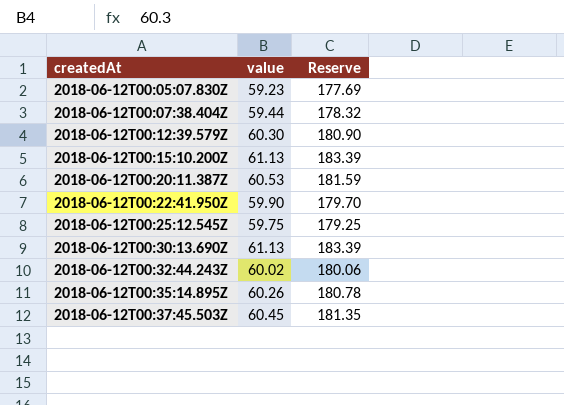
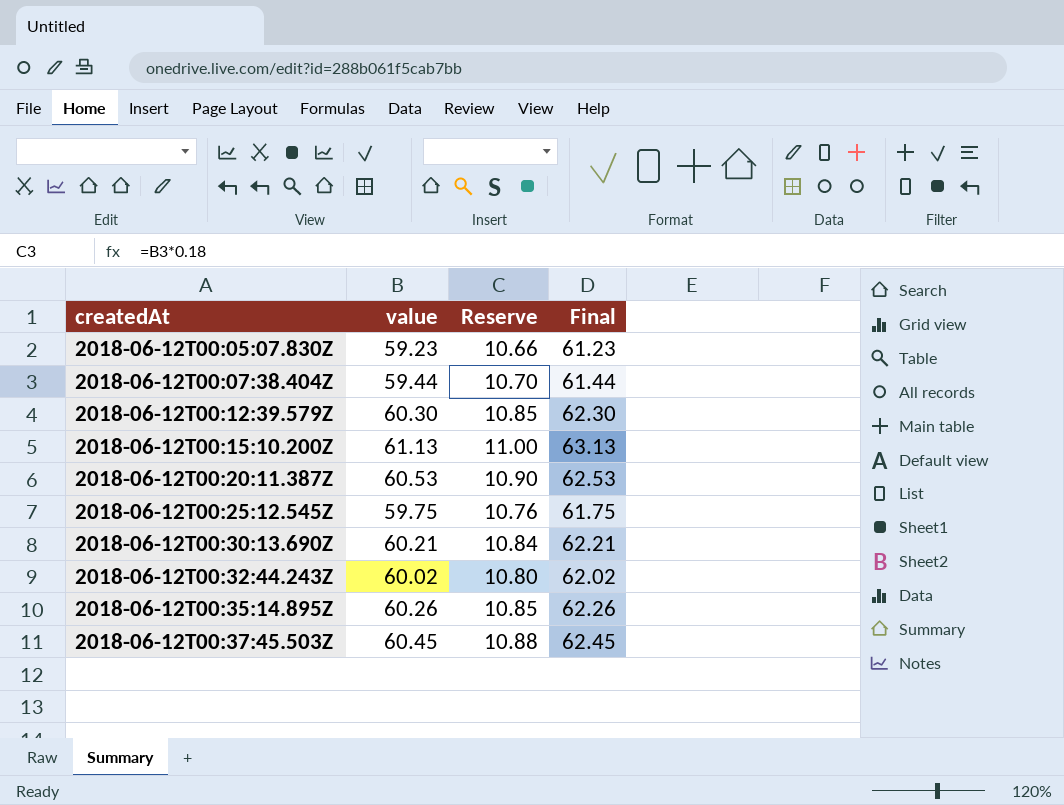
column Reserve | formula: [value] * 3 -> [value] * 0.18
column Final | formula: none -> [value] + 2
row 2018-06-12T00:22:41.950Z: 59.90 | 179.70 -> none
2018-06-12T00:30:13.690Z | value: 61.13 -> 60.21

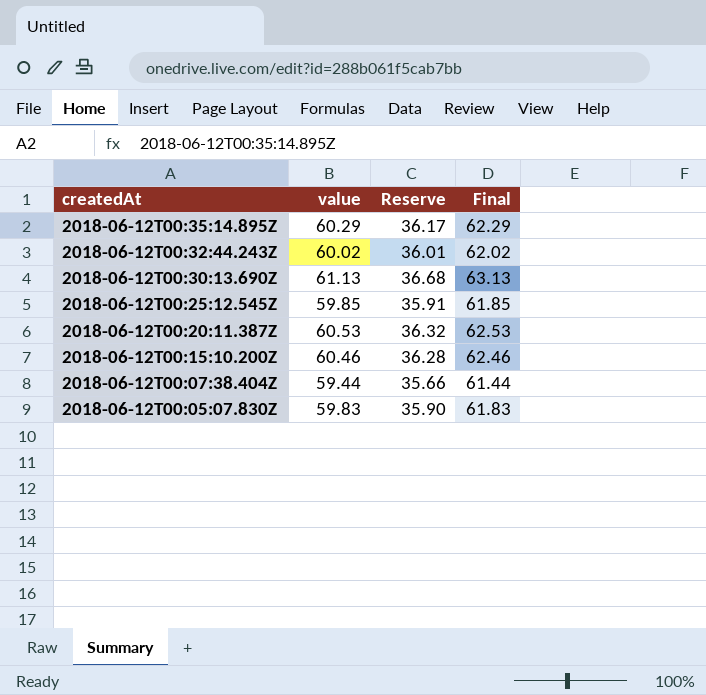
row order: createdAt ascending -> createdAt descending
column Reserve | formula: [value] * 0.18 -> [value] * 0.6
row 2018-06-12T00:12:39.579Z: 60.30 | 10.85 | 62.30 -> none
row 2018-06-12T00:37:45.503Z: 60.45 | 10.88 | 62.45 -> none
2018-06-12T00:35:14.895Z | value: 60.26 -> 60.29
2018-06-12T00:35:14.895Z | Final: 62.26 -> 62.29
2018-06-12T00:30:13.690Z | value: 60.21 -> 61.13
2018-06-12T00:30:13.690Z | Final: 62.21 -> 63.13
2018-06-12T00:25:12.545Z | value: 59.75 -> 59.85
2018-06-12T00:25:12.545Z | Final: 61.75 -> 61.85
2018-06-12T00:15:10.200Z | value: 61.13 -> 60.46
2018-06-12T00:15:10.200Z | Final: 63.13 -> 62.46
2018-06-12T00:05:07.830Z | value: 59.23 -> 59.83
2018-06-12T00:05:07.830Z | Final: 61.23 -> 61.83

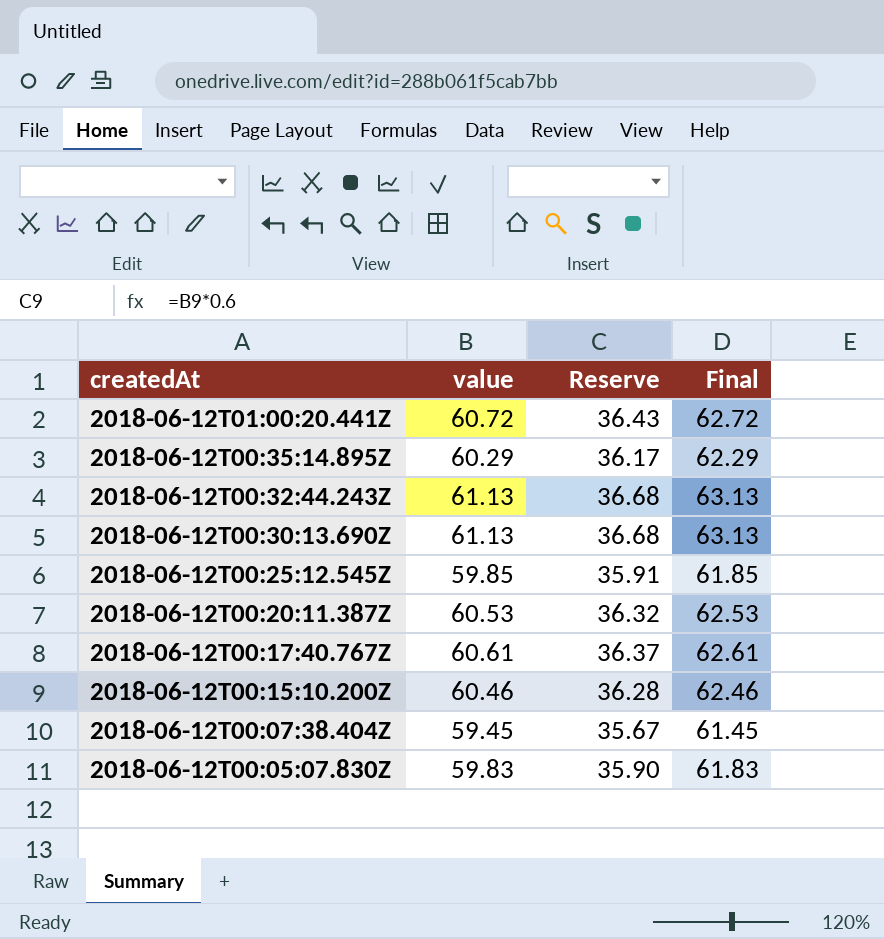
row 2018-06-12T01:00:20.441Z: none -> 60.72 | 36.43 | 62.72
2018-06-12T00:32:44.243Z | value: 60.02 -> 61.13
2018-06-12T00:32:44.243Z | Reserve: 36.01 -> 36.68
2018-06-12T00:32:44.243Z | Final: 62.02 -> 63.13
row 2018-06-12T00:17:40.767Z: none -> 60.61 | 36.37 | 62.61
2018-06-12T00:07:38.404Z | value: 59.44 -> 59.45
2018-06-12T00:07:38.404Z | Reserve: 35.66 -> 35.67
2018-06-12T00:07:38.404Z | Final: 61.44 -> 61.45

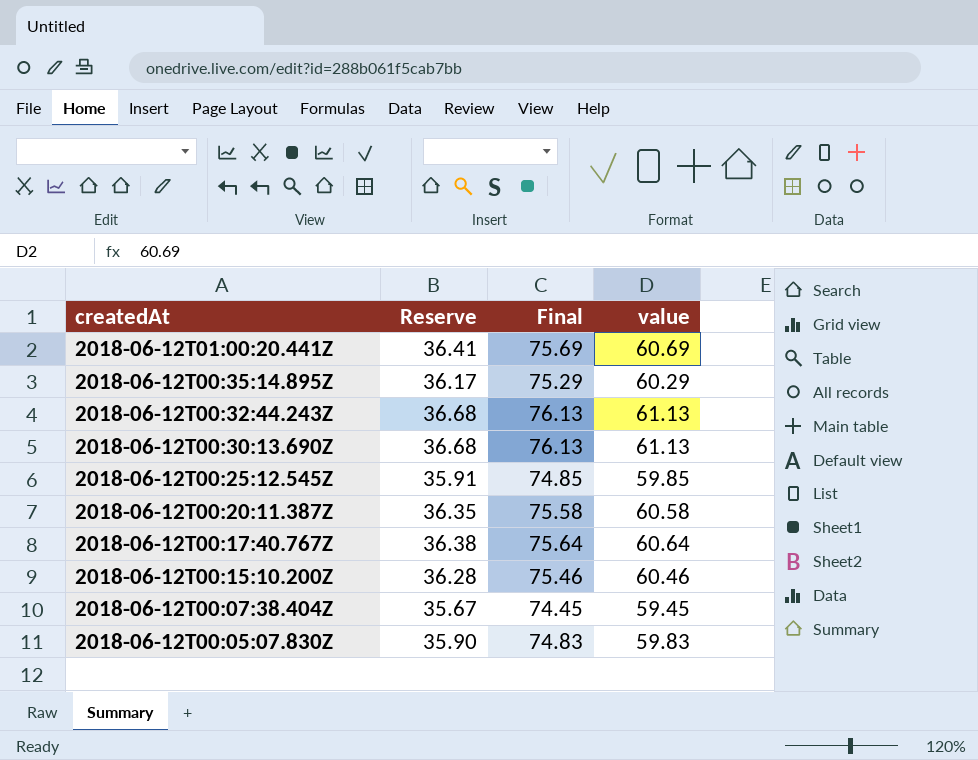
column Final | formula: [value] + 2 -> [value] + 15
column value | position: 2 -> 4
2018-06-12T01:00:20.441Z | Reserve: 36.43 -> 36.41
2018-06-12T01:00:20.441Z | value: 60.72 -> 60.69
2018-06-12T00:20:11.387Z | Reserve: 36.32 -> 36.35
2018-06-12T00:20:11.387Z | value: 60.53 -> 60.58
2018-06-12T00:17:40.767Z | Reserve: 36.37 -> 36.38
2018-06-12T00:17:40.767Z | value: 60.61 -> 60.64

